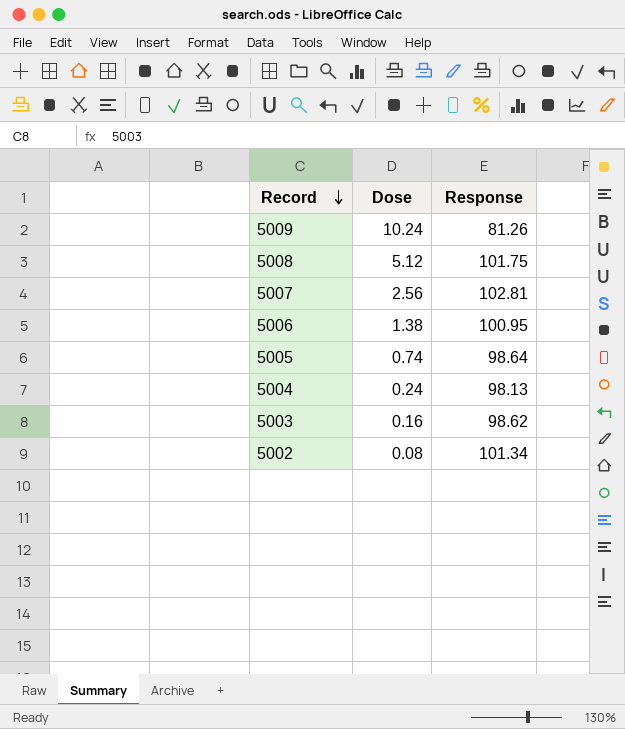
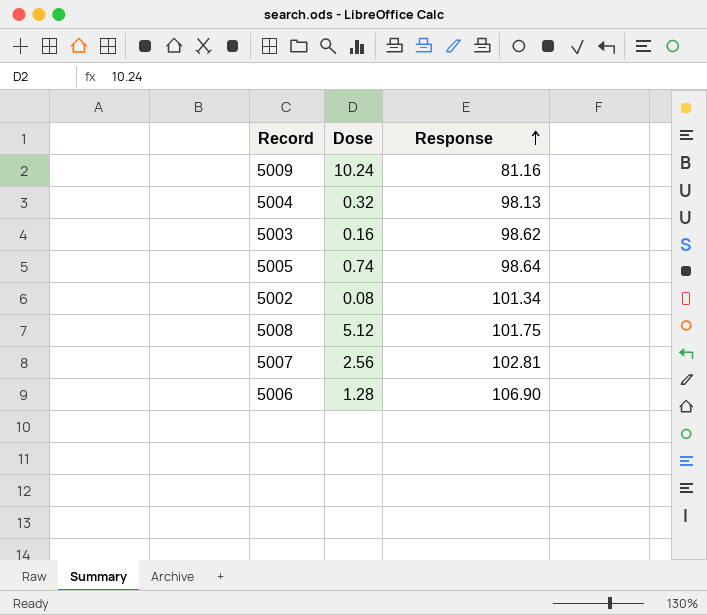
row order: Record descending -> Response ascending
5009 | Response: 81.26 -> 81.16
5004 | Dose: 0.24 -> 0.32
5006 | Dose: 1.38 -> 1.28
5006 | Response: 100.95 -> 106.90

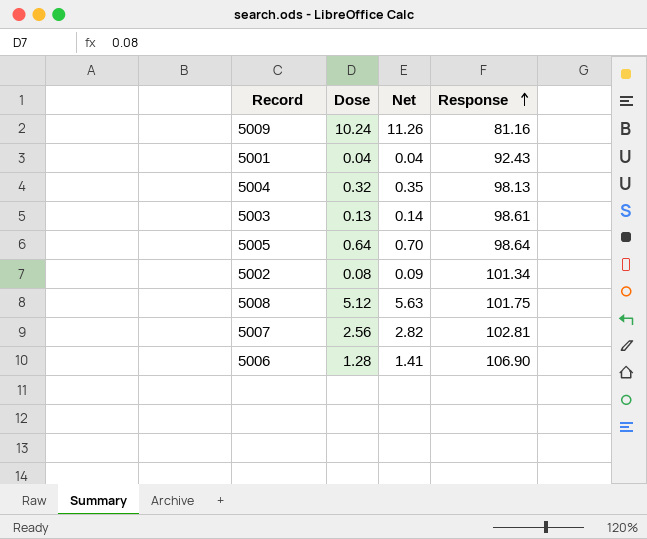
column Net | formula: none -> [Dose] * 1.1
row 5001: none -> 0.04 | 0.04 | 92.43
5003 | Dose: 0.16 -> 0.13
5003 | Response: 98.62 -> 98.61
5005 | Dose: 0.74 -> 0.64

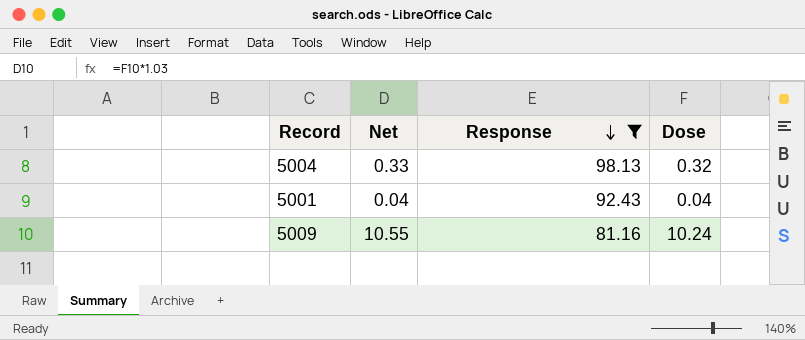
filter: none -> Response <= 98.13
row order: Response ascending -> Response descending
column Net | formula: [Dose] * 1.1 -> [Dose] * 1.03
column Dose | position: 2 -> 4

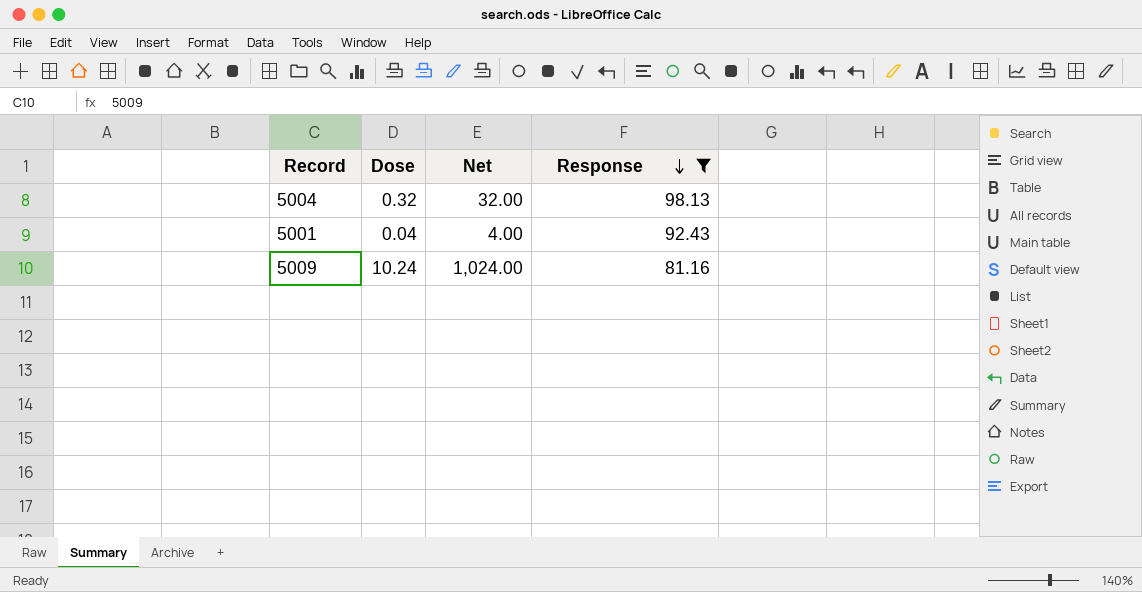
column Dose | position: 4 -> 2
column Net | formula: [Dose] * 1.03 -> [Dose] * 100

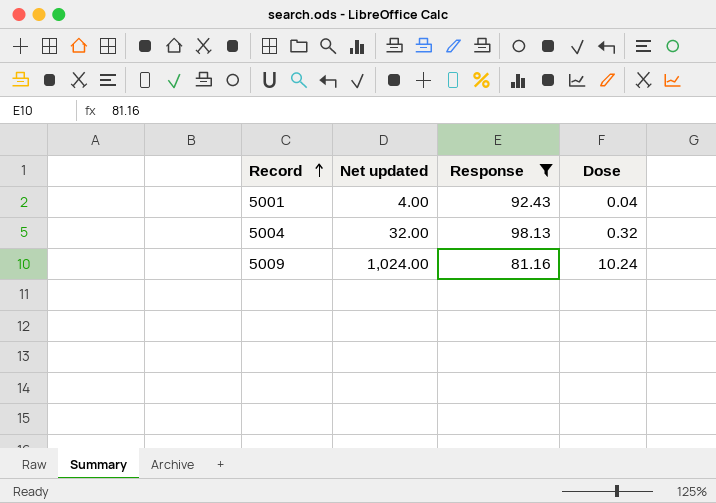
row order: Response descending -> Record ascending
column name: Net -> Net updated
column Dose | position: 2 -> 4

